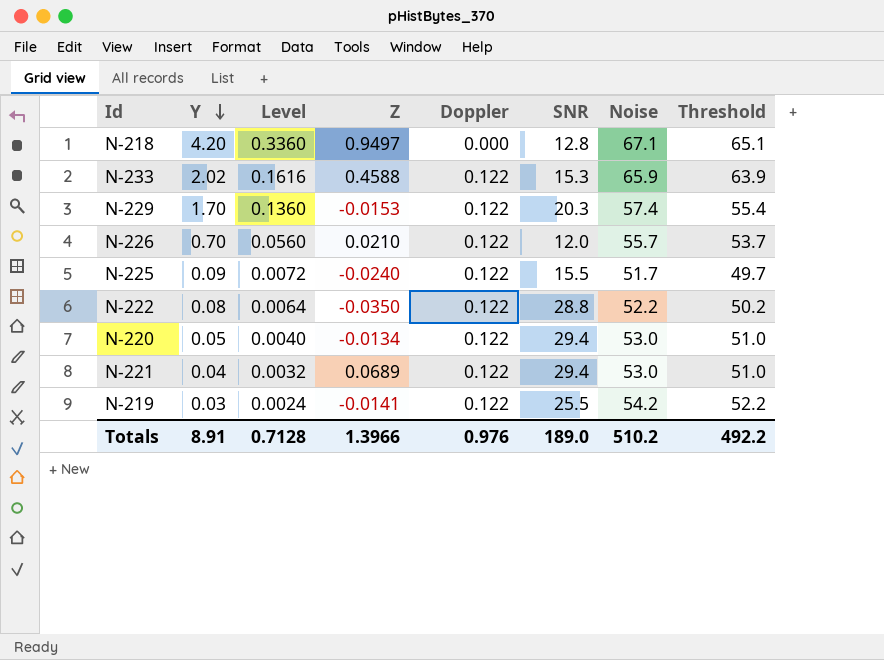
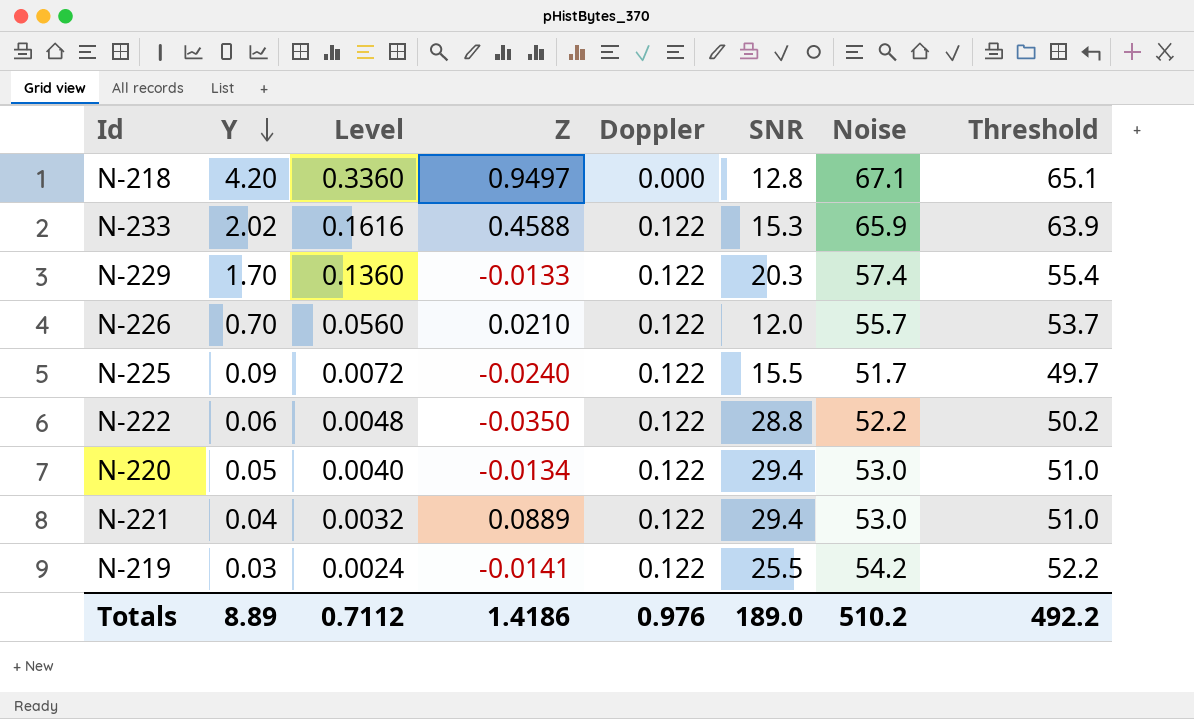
N-229 | Z: -0.0153 -> -0.0133
N-222 | Y: 0.08 -> 0.06
N-222 | Level: 0.0064 -> 0.0048
N-221 | Z: 0.0689 -> 0.0889
Totals | Y: 8.91 -> 8.89
Totals | Level: 0.7128 -> 0.7112
Totals | Z: 1.3966 -> 1.4186

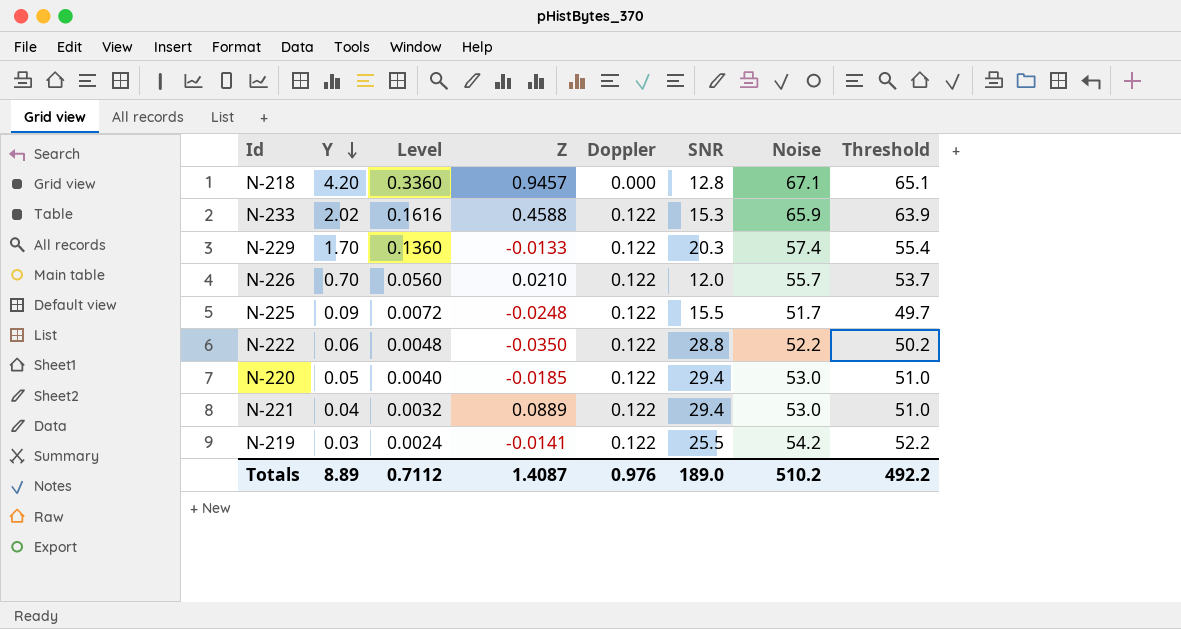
N-218 | Z: 0.9497 -> 0.9457
N-225 | Z: -0.0240 -> -0.0248
N-220 | Z: -0.0134 -> -0.0185
Totals | Z: 1.4186 -> 1.4087

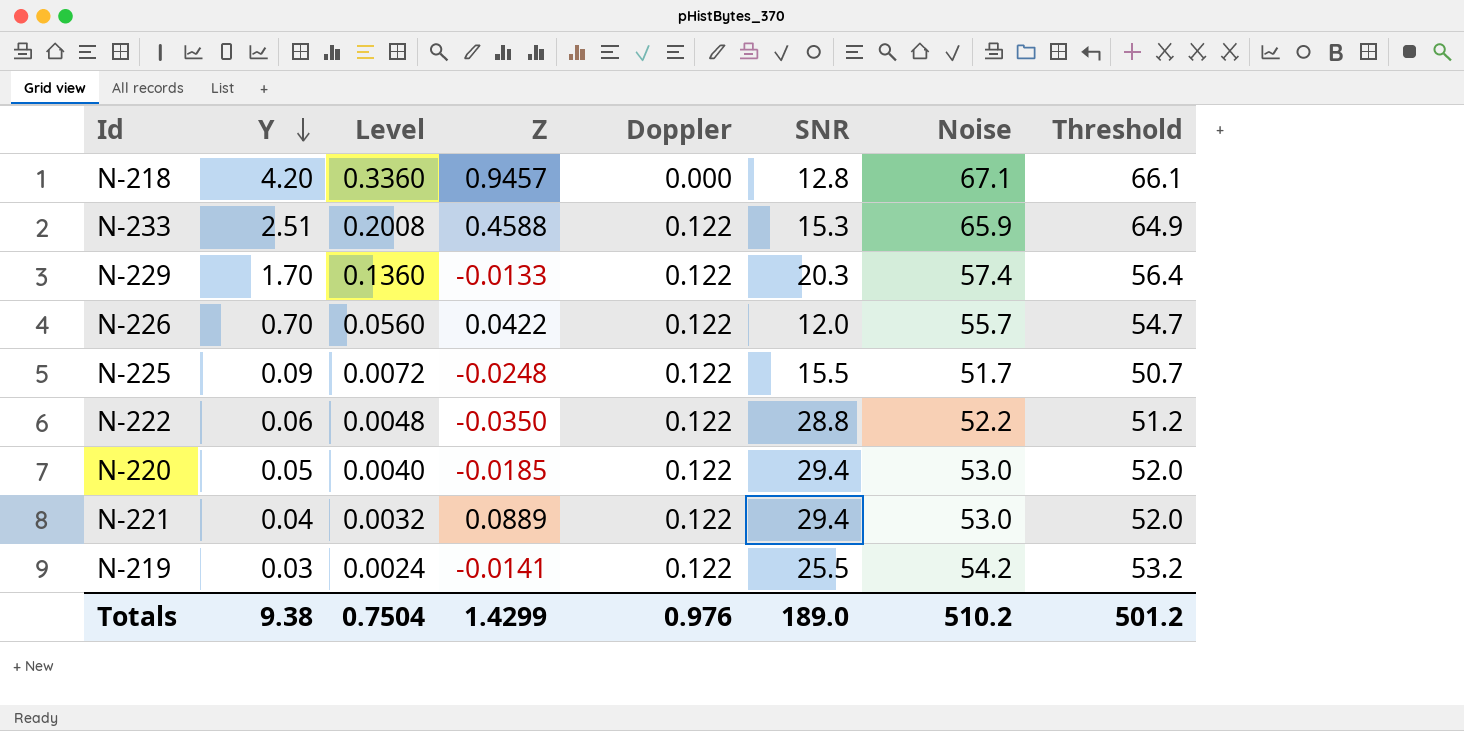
column Threshold | formula: [Noise] - 2 -> [Noise] - 1
N-233 | Y: 2.02 -> 2.51
N-233 | Level: 0.1616 -> 0.2008
N-226 | Z: 0.0210 -> 0.0422
Totals | Y: 8.89 -> 9.38
Totals | Level: 0.7112 -> 0.7504
Totals | Z: 1.4087 -> 1.4299
Totals | Threshold: 492.2 -> 501.2

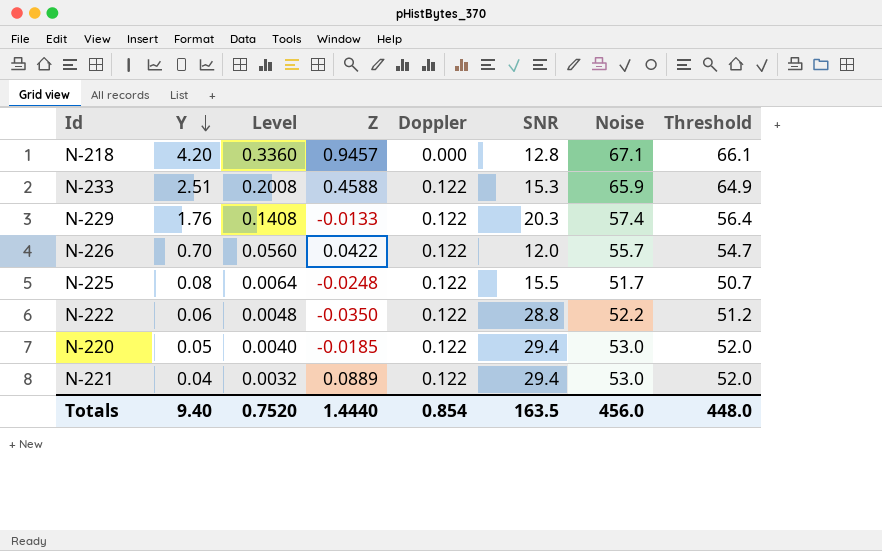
row N-219: 0.03 | 0.0024 | -0.0141 | 0.122 | 25.5 | 54.2 | 53.2 -> none
N-229 | Y: 1.70 -> 1.76
N-229 | Level: 0.1360 -> 0.1408
N-225 | Y: 0.09 -> 0.08
N-225 | Level: 0.0072 -> 0.0064
Totals | Y: 9.38 -> 9.40
Totals | Level: 0.7504 -> 0.7520
Totals | Z: 1.4299 -> 1.4440
Totals | Doppler: 0.976 -> 0.854
Totals | SNR: 189.0 -> 163.5
Totals | Noise: 510.2 -> 456.0
Totals | Threshold: 501.2 -> 448.0

